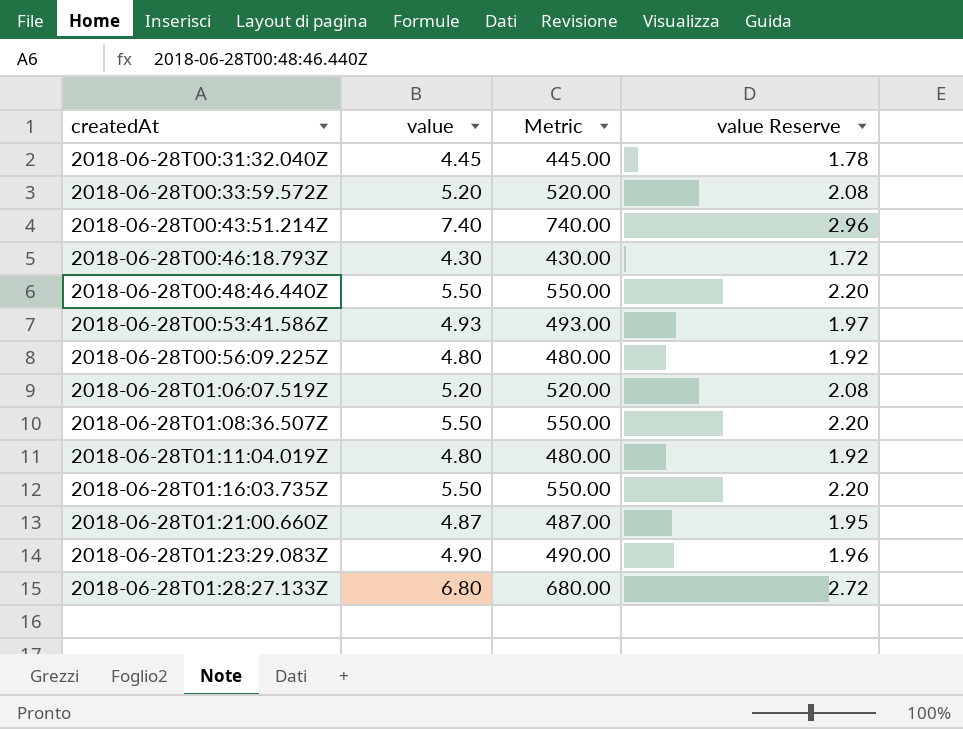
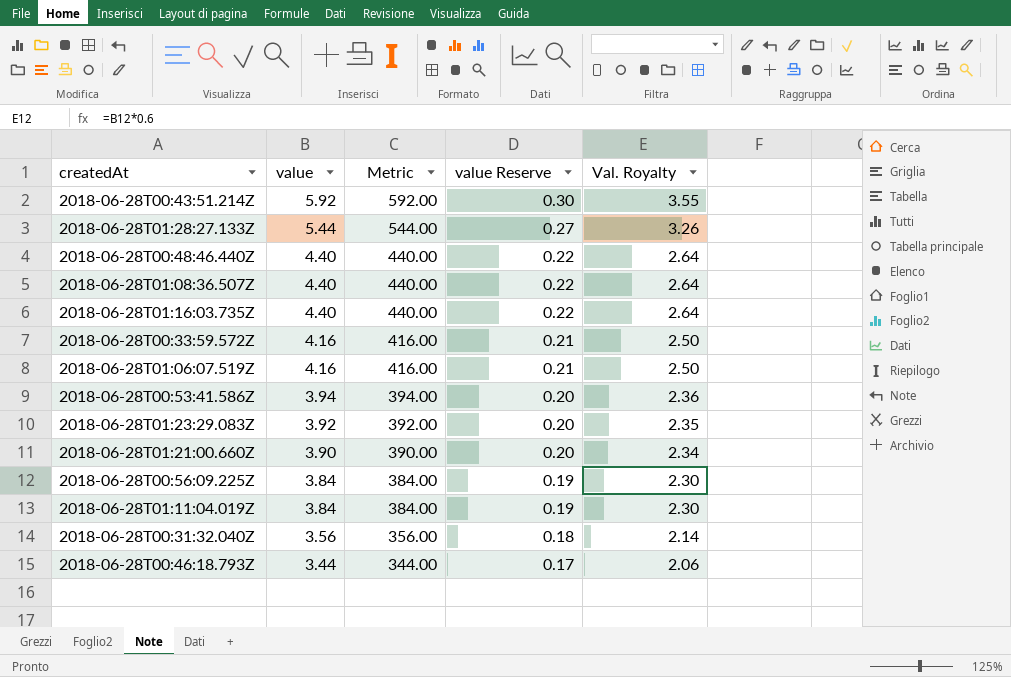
row order: createdAt ascending -> value descending
column value Reserve | formula: [value] * 0.4 -> [value] * 0.05
column Val. Royalty | formula: none -> [value] * 0.6
2018-06-28T00:43:51.214Z | value: 7.40 -> 5.92
2018-06-28T00:43:51.214Z | Metric: 740.00 -> 592.00
2018-06-28T01:28:27.133Z | value: 6.80 -> 5.44
2018-06-28T01:28:27.133Z | Metric: 680.00 -> 544.00
2018-06-28T00:48:46.440Z | value: 5.50 -> 4.40
2018-06-28T00:48:46.440Z | Metric: 550.00 -> 440.00
2018-06-28T01:08:36.507Z | value: 5.50 -> 4.40
2018-06-28T01:08:36.507Z | Metric: 550.00 -> 440.00
2018-06-28T01:16:03.735Z | value: 5.50 -> 4.40
2018-06-28T01:16:03.735Z | Metric: 550.00 -> 440.00
2018-06-28T00:33:59.572Z | value: 5.20 -> 4.16
2018-06-28T00:33:59.572Z | Metric: 520.00 -> 416.00
2018-06-28T01:06:07.519Z | value: 5.20 -> 4.16
2018-06-28T01:06:07.519Z | Metric: 520.00 -> 416.00
2018-06-28T00:53:41.586Z | value: 4.93 -> 3.94
2018-06-28T00:53:41.586Z | Metric: 493.00 -> 394.00
2018-06-28T01:23:29.083Z | value: 4.90 -> 3.92
2018-06-28T01:23:29.083Z | Metric: 490.00 -> 392.00
2018-06-28T01:21:00.660Z | value: 4.87 -> 3.90
2018-06-28T01:21:00.660Z | Metric: 487.00 -> 390.00
2018-06-28T00:56:09.225Z | value: 4.80 -> 3.84
2018-06-28T00:56:09.225Z | Metric: 480.00 -> 384.00
2018-06-28T01:11:04.019Z | value: 4.80 -> 3.84
2018-06-28T01:11:04.019Z | Metric: 480.00 -> 384.00
2018-06-28T00:31:32.040Z | value: 4.45 -> 3.56
2018-06-28T00:31:32.040Z | Metric: 445.00 -> 356.00
2018-06-28T00:46:18.793Z | value: 4.30 -> 3.44
2018-06-28T00:46:18.793Z | Metric: 430.00 -> 344.00

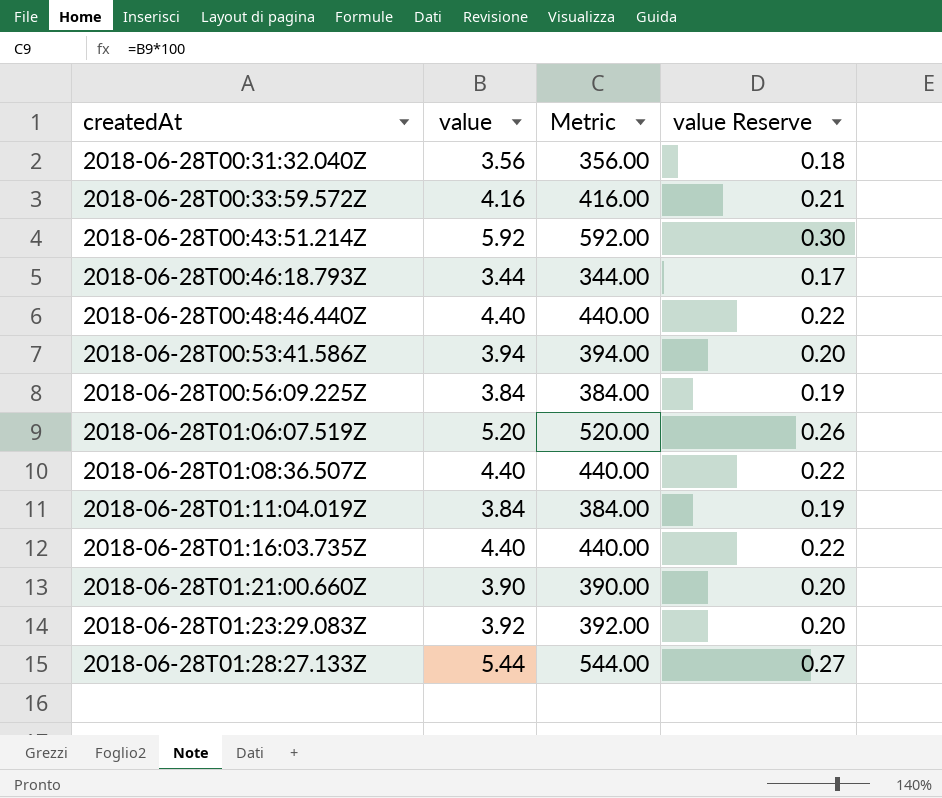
row order: value descending -> createdAt ascending
column Val. Royalty | formula: [value] * 0.6 -> none
2018-06-28T01:06:07.519Z | value: 4.16 -> 5.20
2018-06-28T01:06:07.519Z | Metric: 416.00 -> 520.00
2018-06-28T01:06:07.519Z | value Reserve: 0.21 -> 0.26

